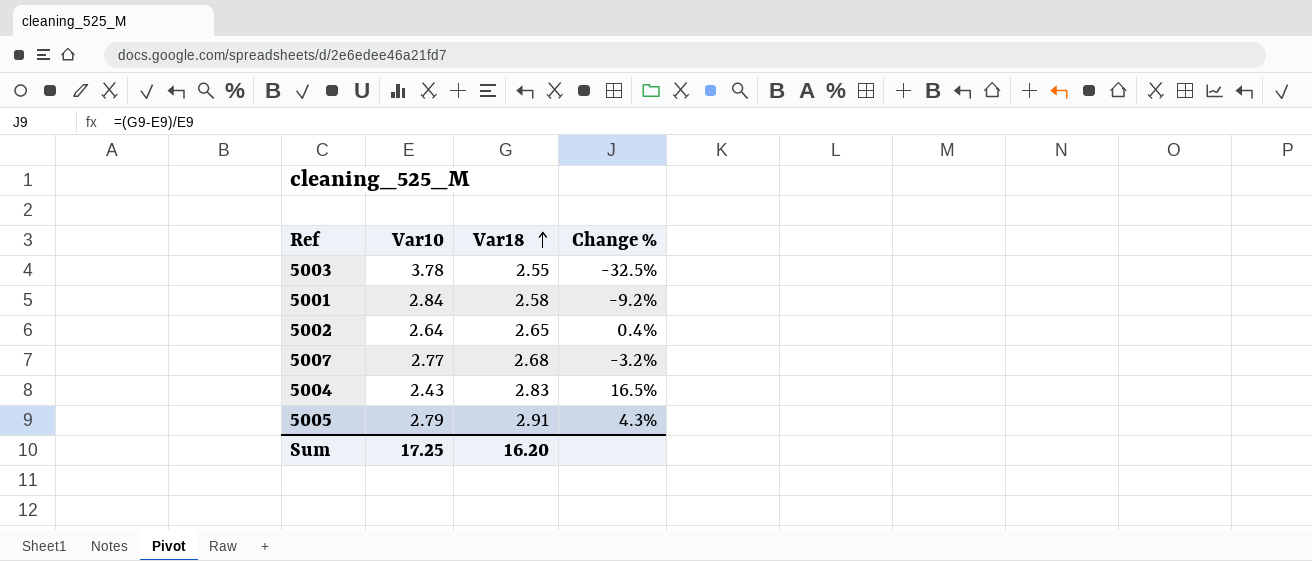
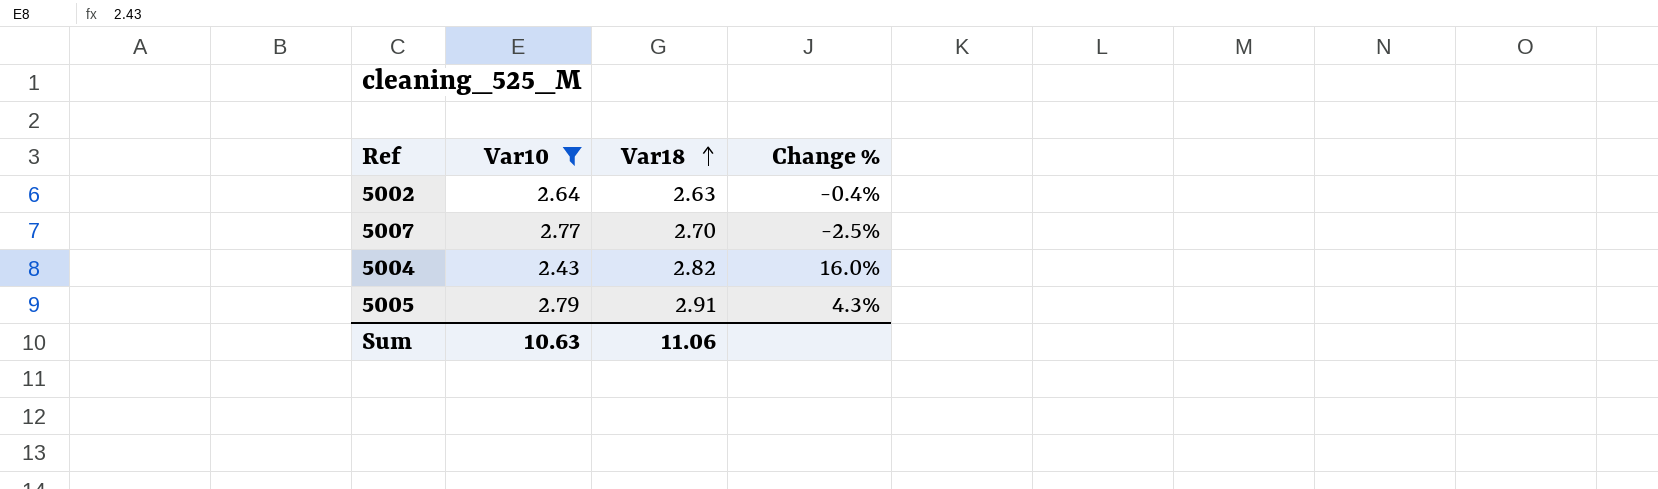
filter: none -> Var10 <= 2.79
5002 | Var18: 2.65 -> 2.63
5002 | Change %: 0.4% -> -0.4%
5007 | Var18: 2.68 -> 2.70
5007 | Change %: -3.2% -> -2.5%
5004 | Var18: 2.83 -> 2.82
5004 | Change %: 16.5% -> 16.0%
Sum | Var10: 17.25 -> 10.63
Sum | Var18: 16.20 -> 11.06

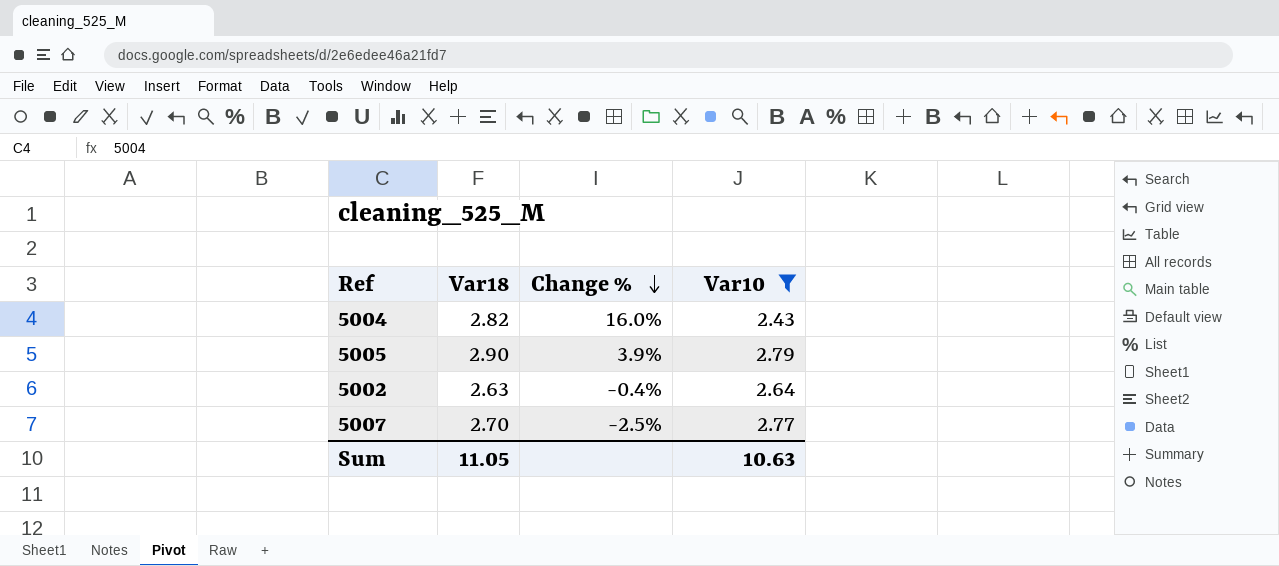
row order: Var18 ascending -> Change % descending
column Var10 | position: 2 -> 4
5005 | Var18: 2.91 -> 2.90
5005 | Change %: 4.3% -> 3.9%
Sum | Var18: 11.06 -> 11.05

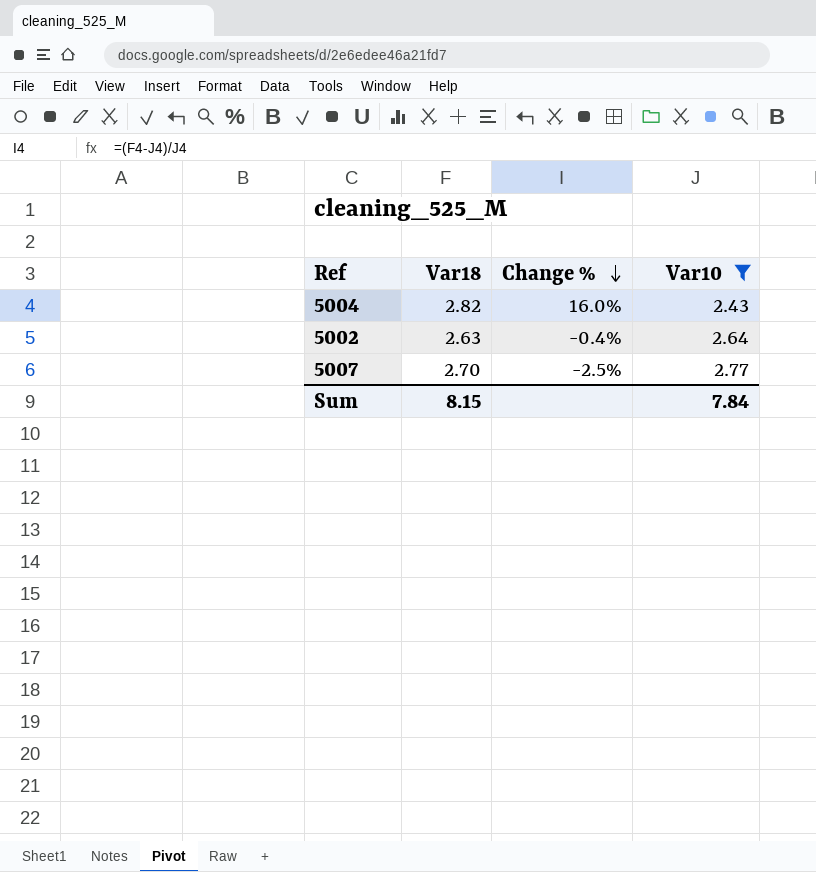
row 5005: 2.90 | 3.9% | 2.79 -> none
Sum | Var18: 11.05 -> 8.15
Sum | Var10: 10.63 -> 7.84

